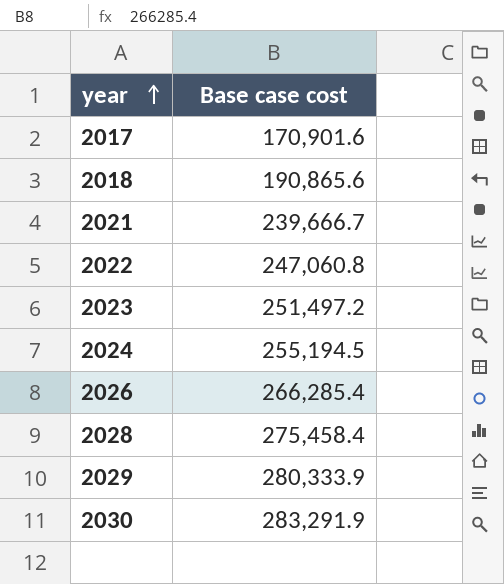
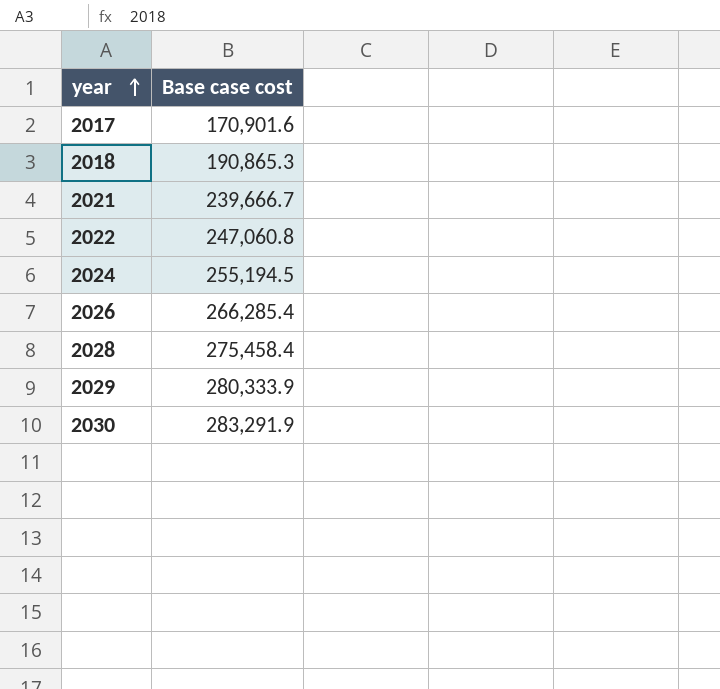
row 2023: 251,497.2 -> none
2018 | Base case cost: 190,865.6 -> 190,865.3

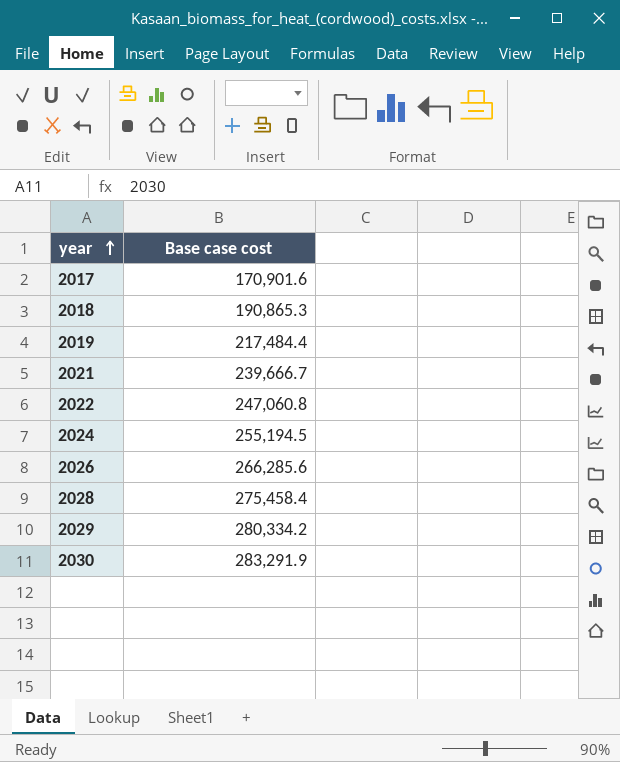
row 2019: none -> 217,484.4
2026 | Base case cost: 266,285.4 -> 266,285.6
2029 | Base case cost: 280,333.9 -> 280,334.2

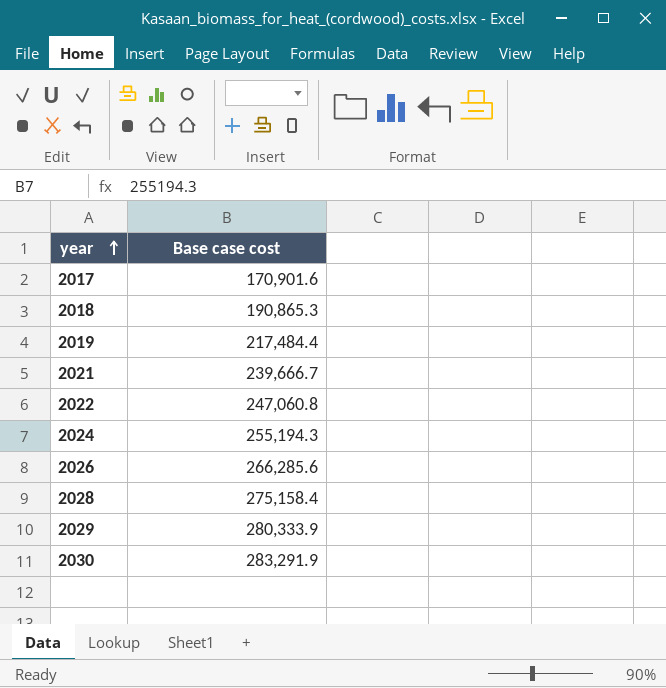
2024 | Base case cost: 255,194.5 -> 255,194.3
2028 | Base case cost: 275,458.4 -> 275,158.4
2029 | Base case cost: 280,334.2 -> 280,333.9

